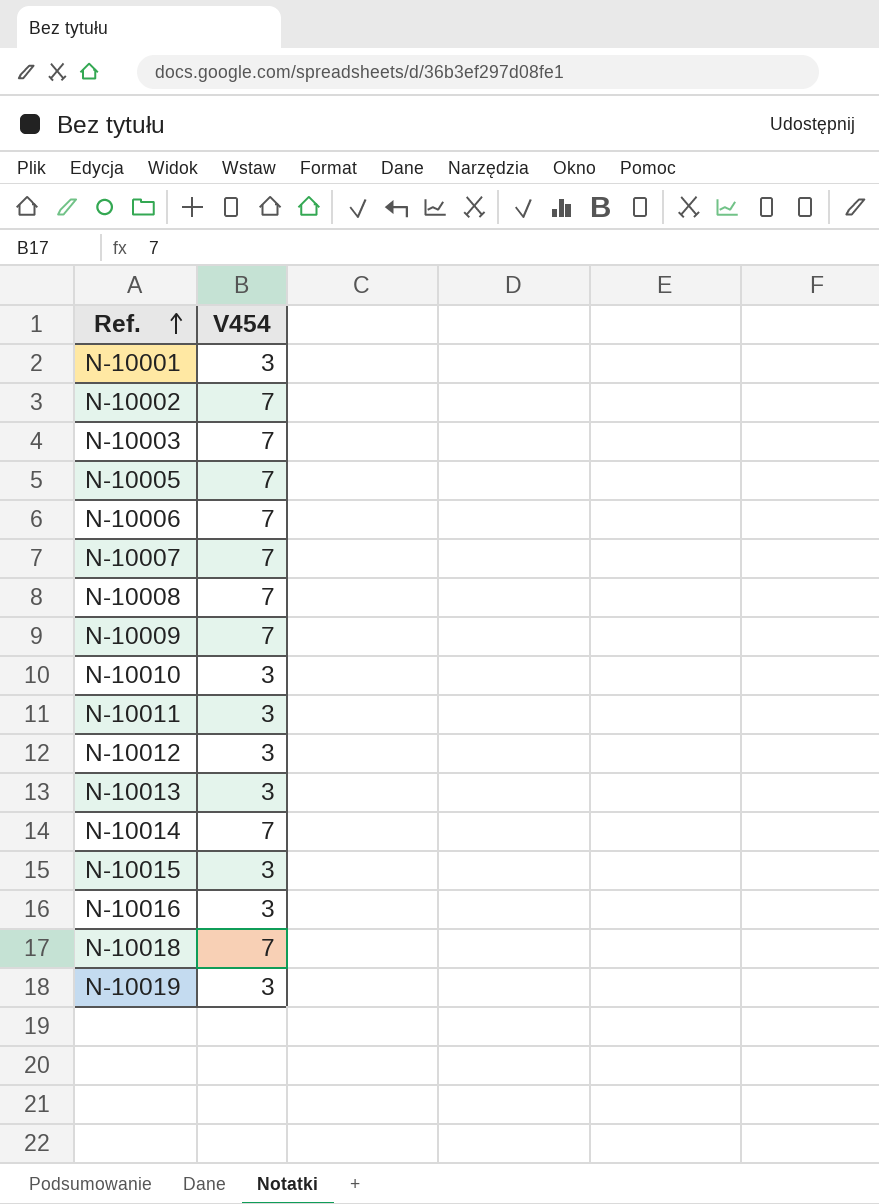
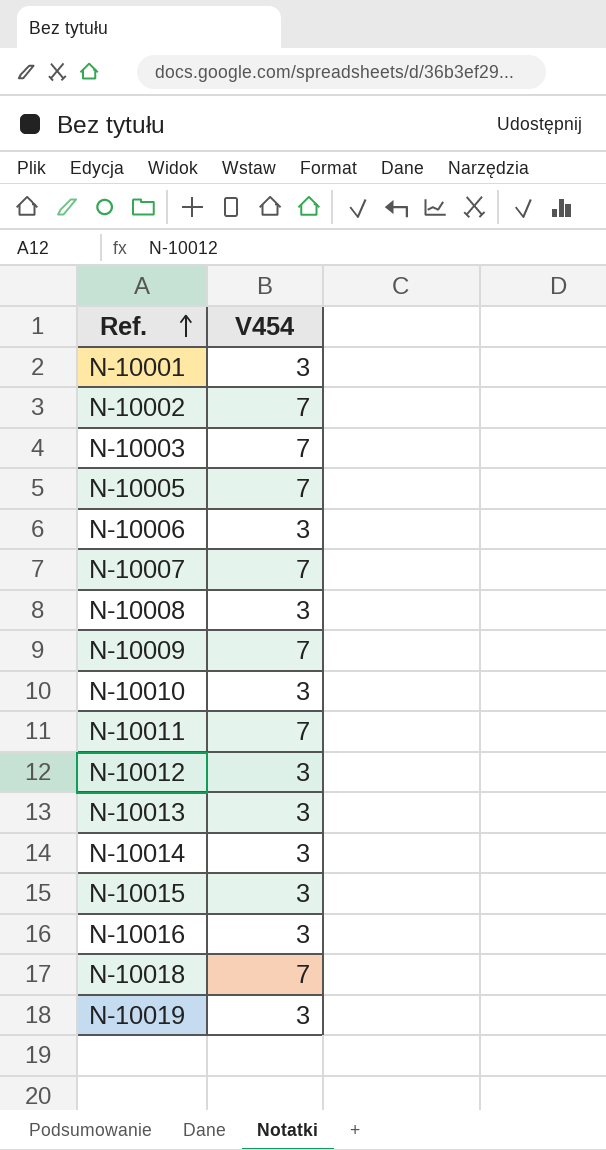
N-10006 | V454: 7 -> 3
N-10008 | V454: 7 -> 3
N-10011 | V454: 3 -> 7
N-10014 | V454: 7 -> 3

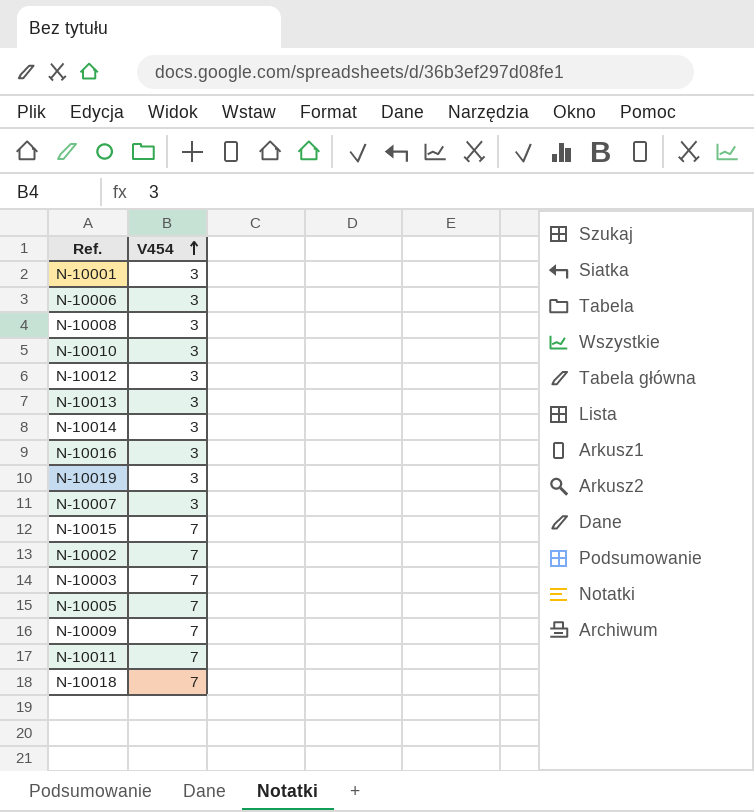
row order: Ref. ascending -> V454 ascending
N-10007 | V454: 7 -> 3
N-10015 | V454: 3 -> 7

